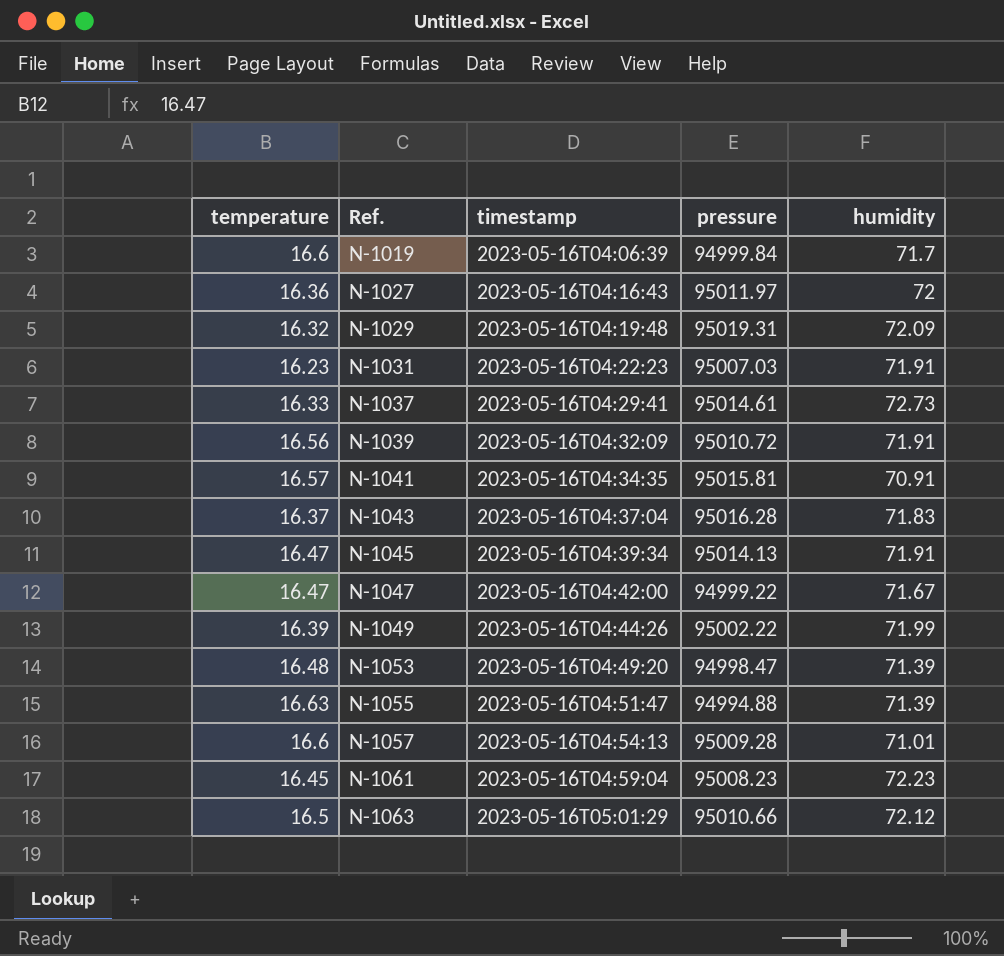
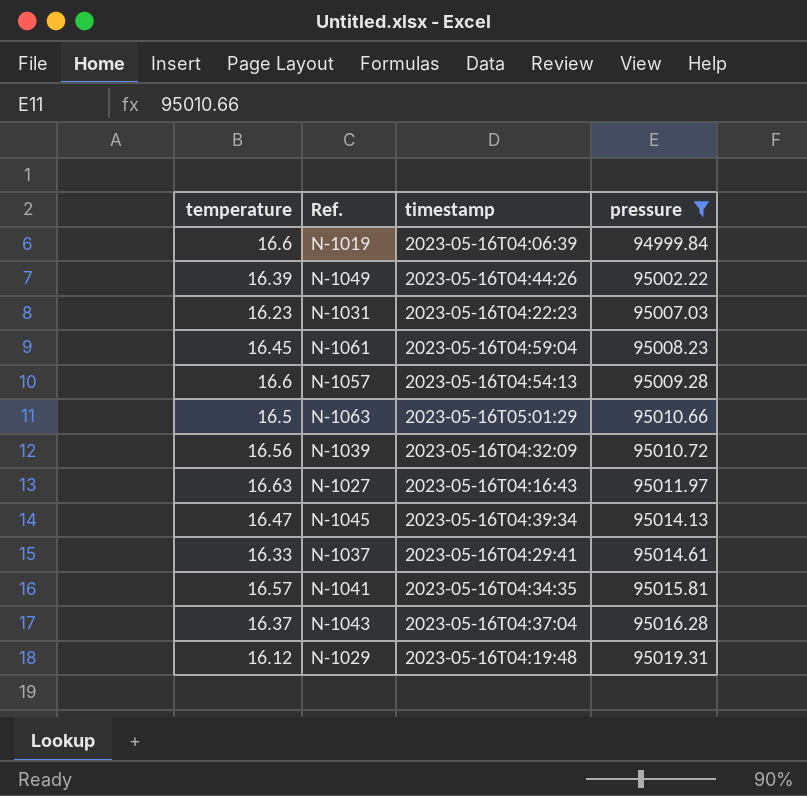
filter: none -> pressure >= 94999.84
row order: Ref. ascending -> pressure ascending
column humidity | position: 5 -> none
N-1027 | temperature: 16.36 -> 16.63
N-1029 | temperature: 16.32 -> 16.12

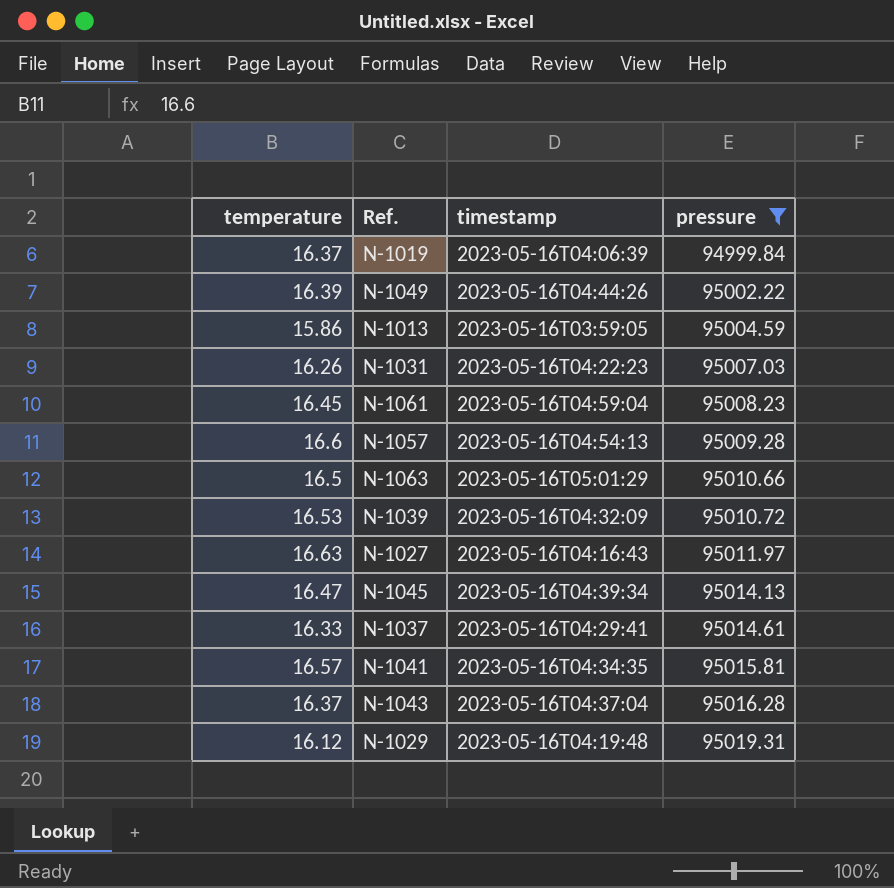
N-1019 | temperature: 16.6 -> 16.37
row N-1013: none -> 15.86 | 2023-05-16T03:59:05 | 95004.59
N-1031 | temperature: 16.23 -> 16.26
N-1039 | temperature: 16.56 -> 16.53

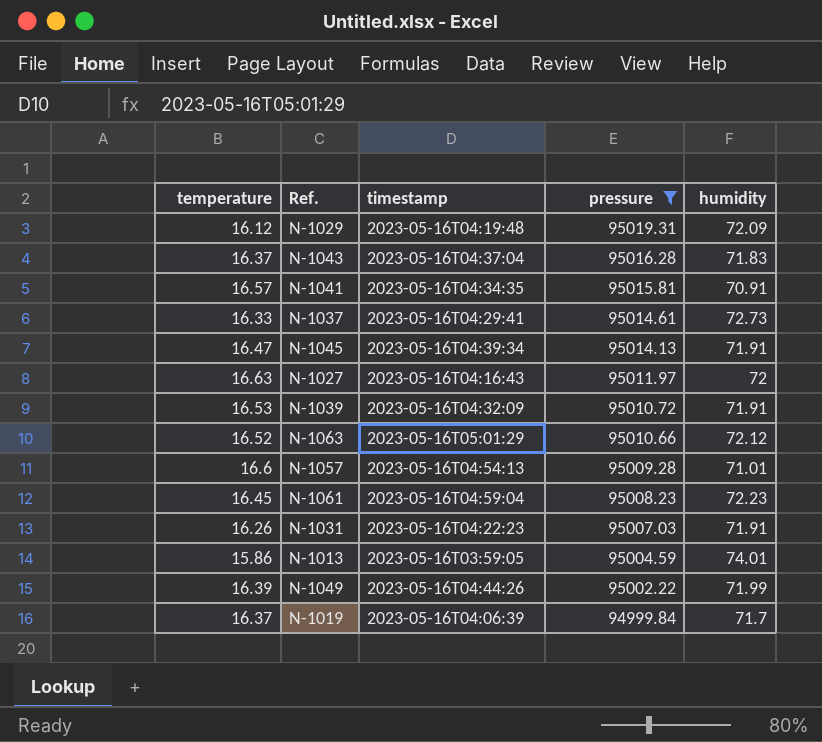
row order: pressure ascending -> pressure descending
column humidity | position: none -> 5
N-1063 | temperature: 16.5 -> 16.52

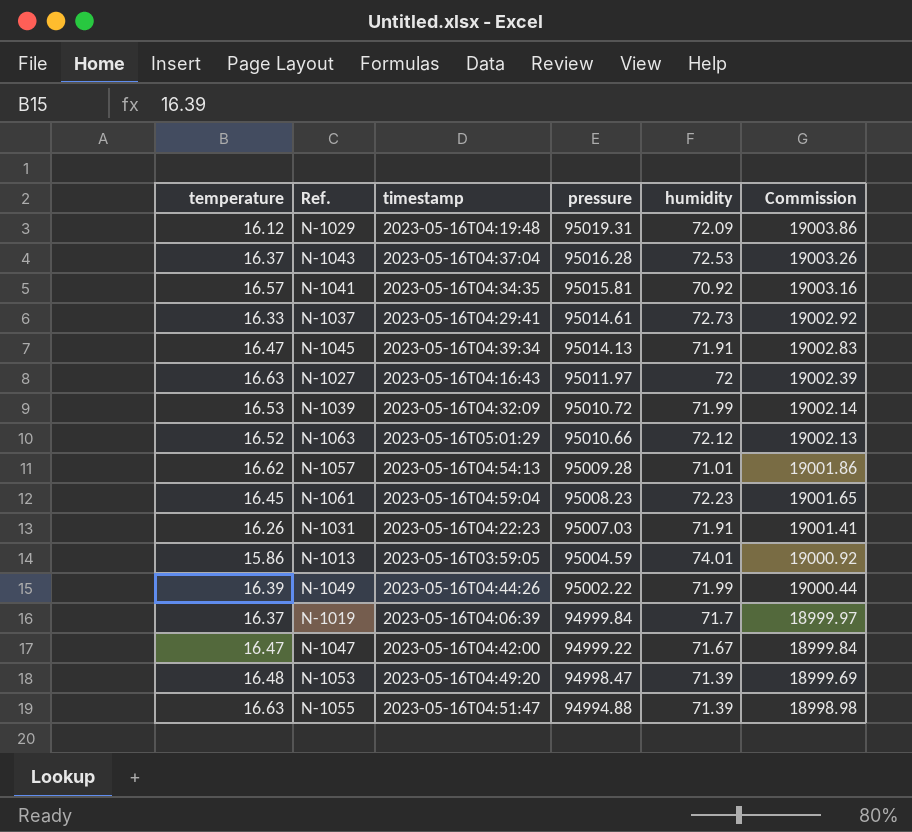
filter: pressure >= 94999.84 -> none
column Commission | formula: none -> [pressure] * 0.2
N-1043 | humidity: 71.83 -> 72.53
N-1041 | humidity: 70.91 -> 70.92
N-1039 | humidity: 71.91 -> 71.99
N-1057 | temperature: 16.6 -> 16.62

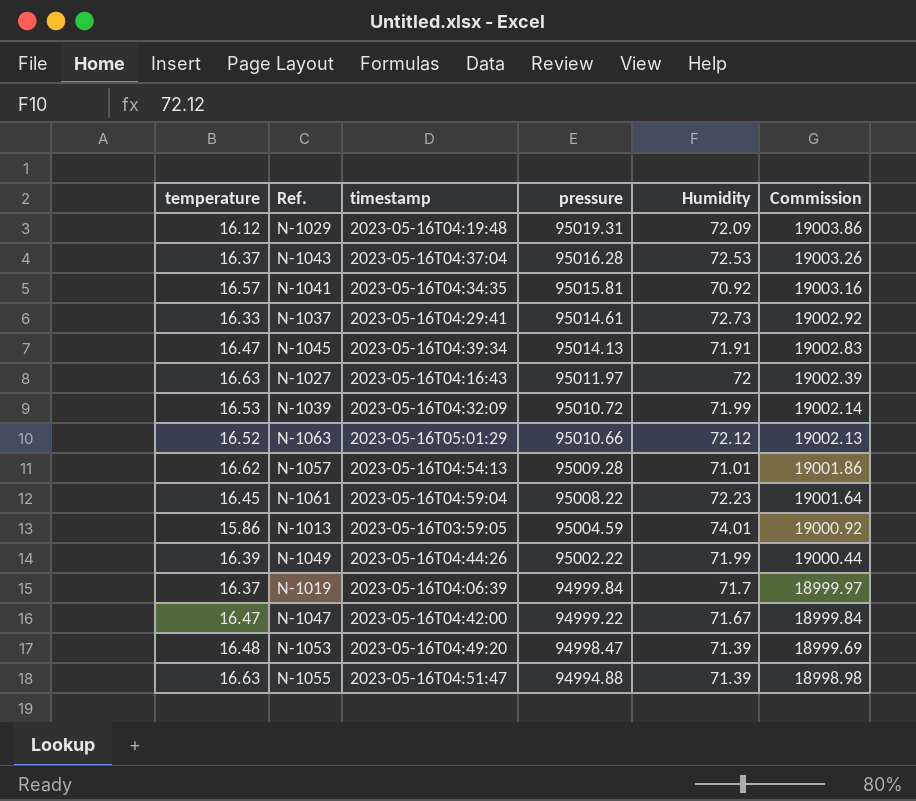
column name: humidity -> Humidity
row N-1031: 16.26 | 2023-05-16T04:22:23 | 95007.03 | 71.91 | 19001.41 -> none
N-1061 | pressure: 95008.23 -> 95008.22
N-1061 | Commission: 19001.65 -> 19001.64

